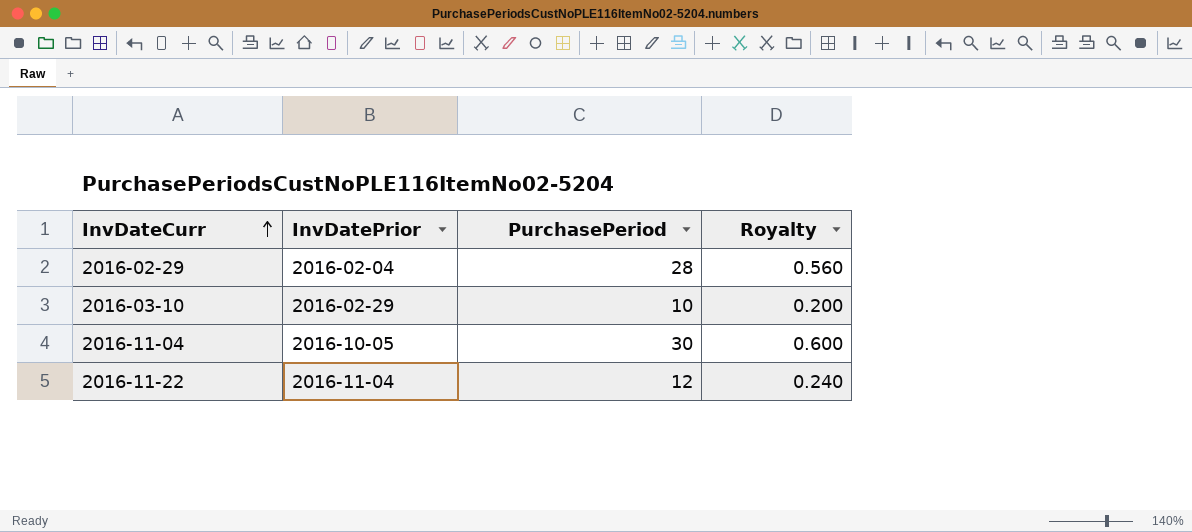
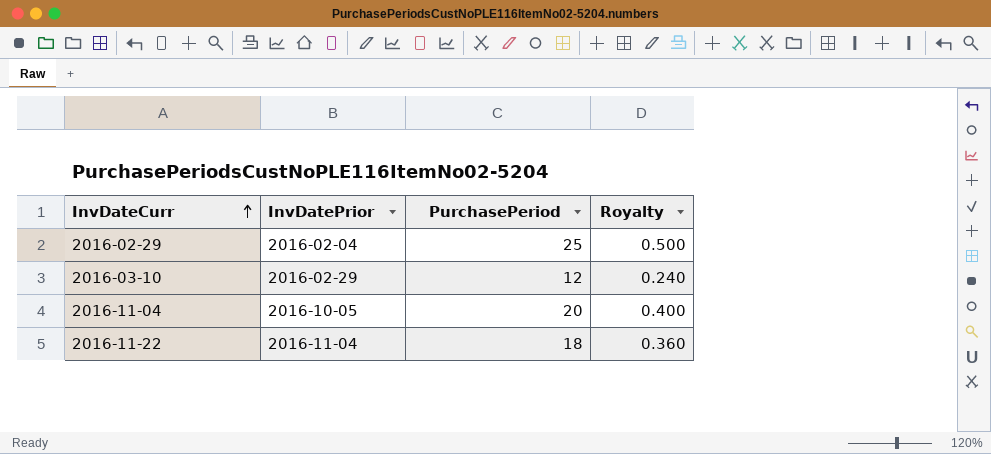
2016-02-29 | PurchasePeriod: 28 -> 25
2016-02-29 | Royalty: 0.560 -> 0.500
2016-03-10 | PurchasePeriod: 10 -> 12
2016-03-10 | Royalty: 0.200 -> 0.240
2016-11-04 | PurchasePeriod: 30 -> 20
2016-11-04 | Royalty: 0.600 -> 0.400
2016-11-22 | PurchasePeriod: 12 -> 18
2016-11-22 | Royalty: 0.240 -> 0.360

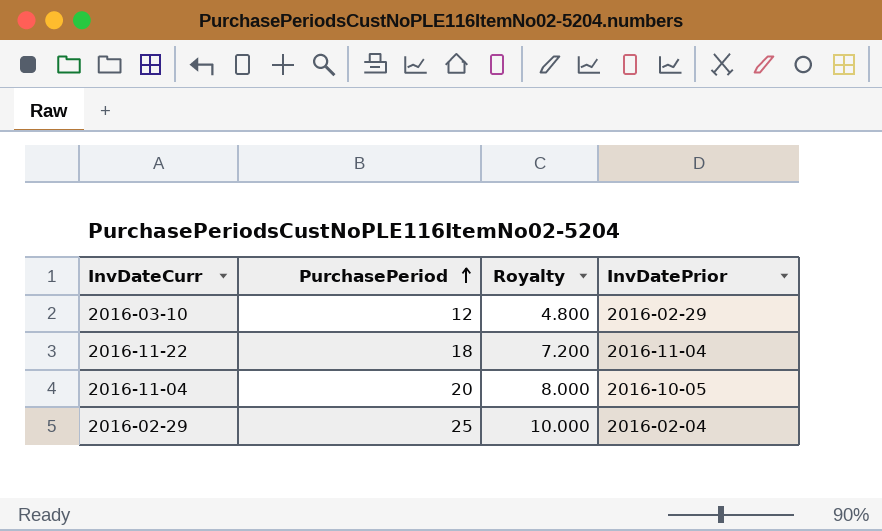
row order: InvDateCurr ascending -> PurchasePeriod ascending
column Royalty | formula: [PurchasePeriod] * 0.02 -> [PurchasePeriod] * 0.4
column InvDatePrior | position: 2 -> 4

